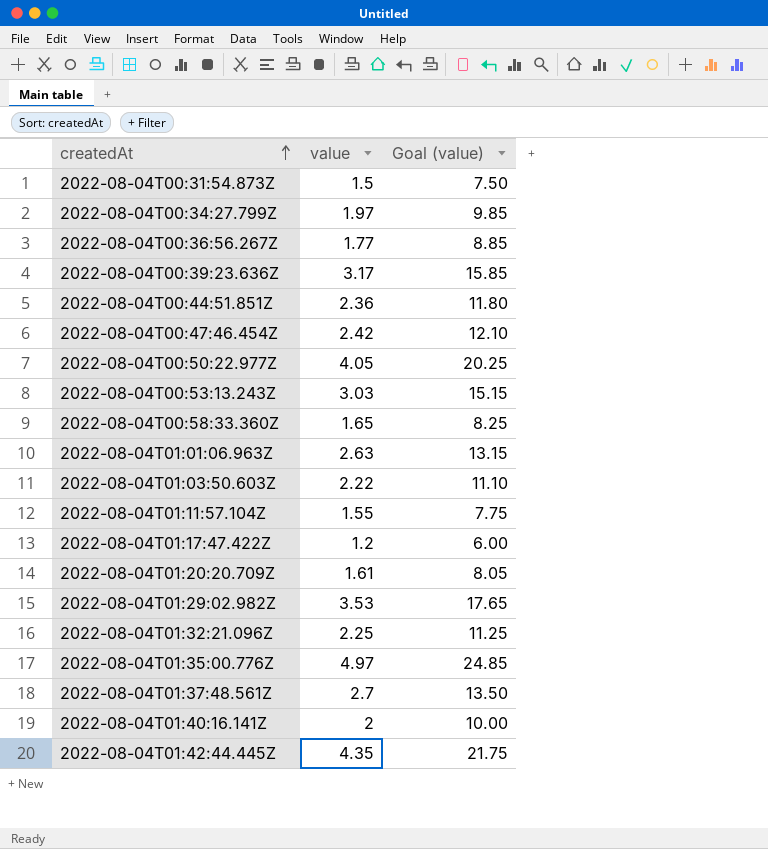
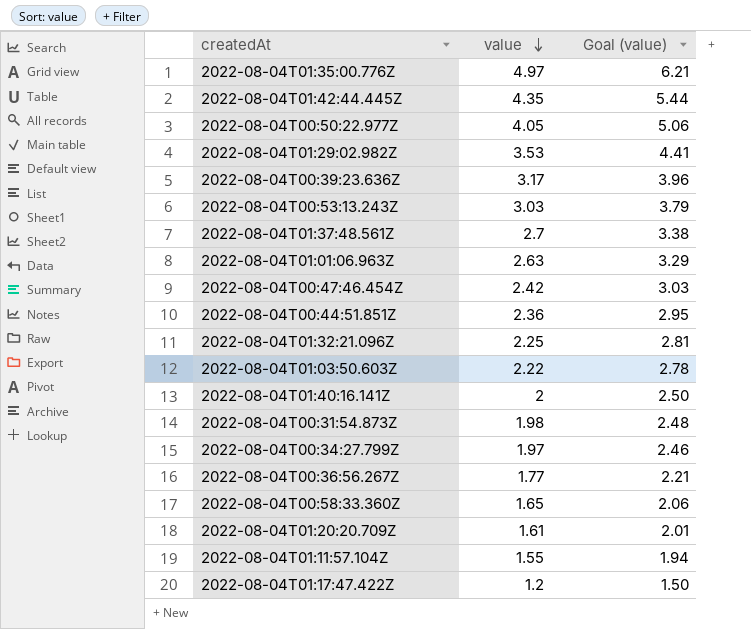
row order: createdAt ascending -> value descending
column Goal (value) | formula: [value] * 5 -> [value] * 1.25
2022-08-04T00:31:54.873Z | value: 1.5 -> 1.98

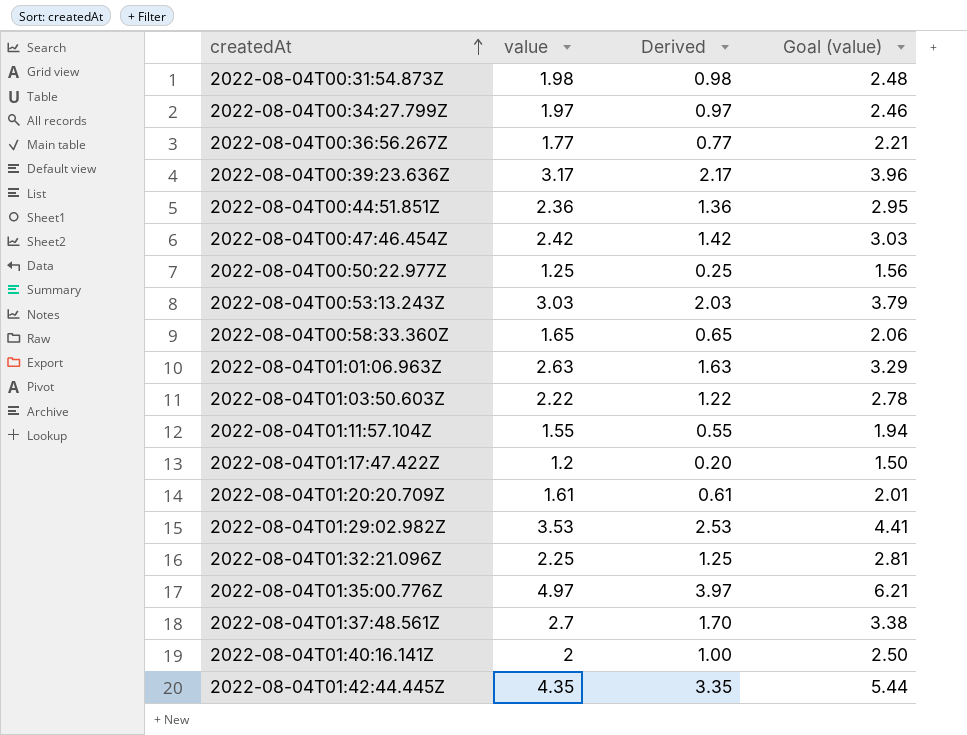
row order: value descending -> createdAt ascending
column Derived | formula: none -> [value] - 1
2022-08-04T00:50:22.977Z | value: 4.05 -> 1.25
2022-08-04T00:50:22.977Z | Goal (value): 5.06 -> 1.56

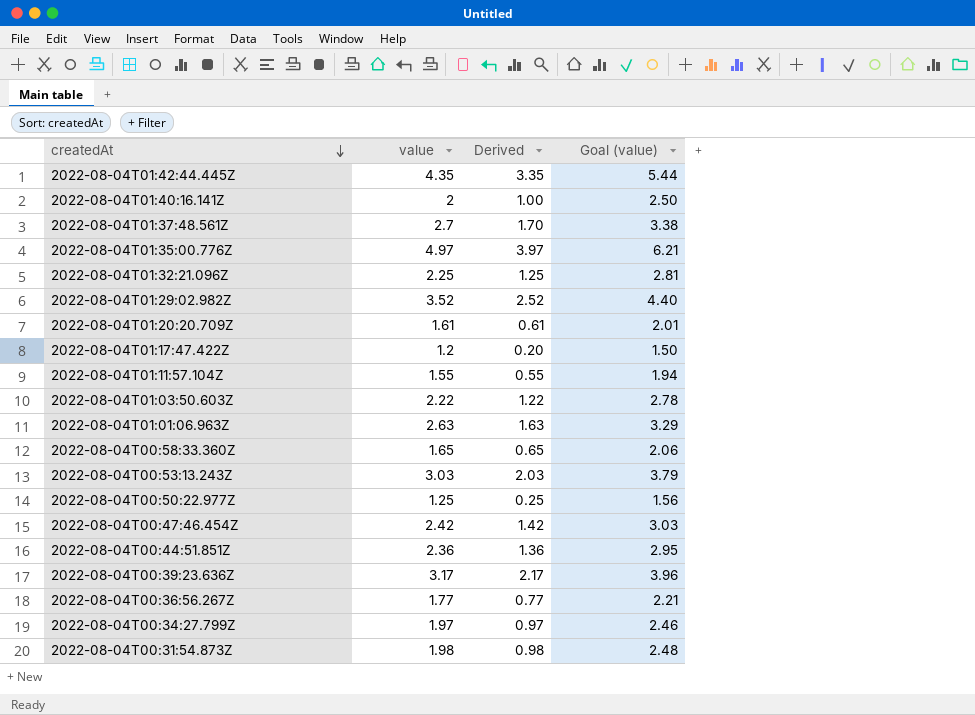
row order: createdAt ascending -> createdAt descending
2022-08-04T01:29:02.982Z | value: 3.53 -> 3.52
2022-08-04T01:29:02.982Z | Derived: 2.53 -> 2.52
2022-08-04T01:29:02.982Z | Goal (value): 4.41 -> 4.40

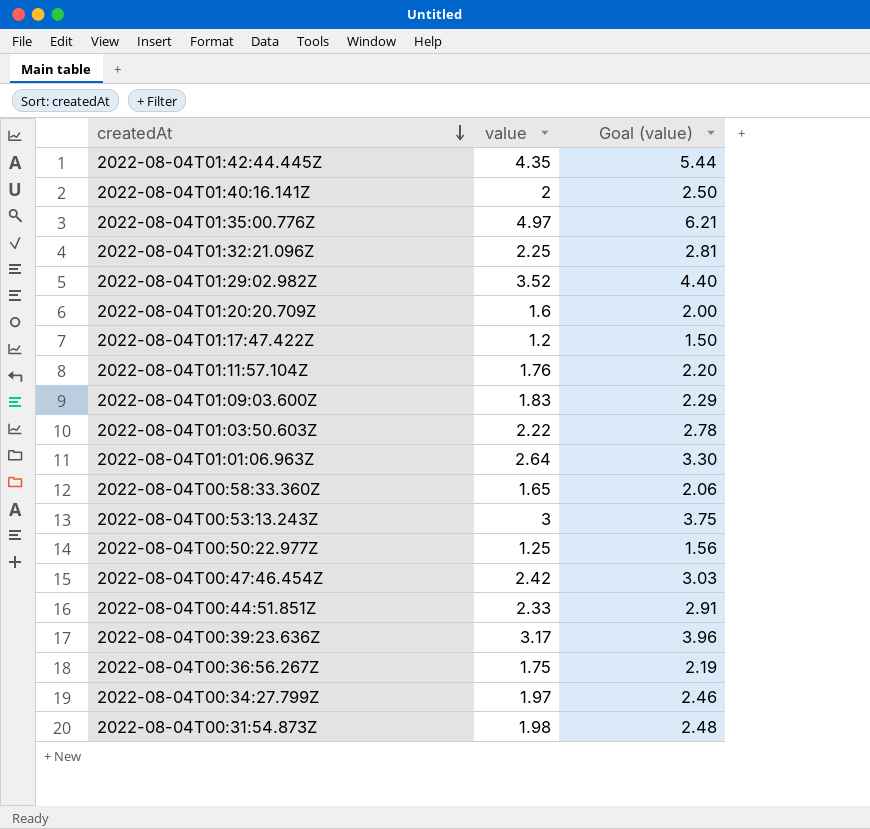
column Derived | formula: [value] - 1 -> none
row 2022-08-04T01:37:48.561Z: 2.7 | 1.70 | 3.38 -> none
2022-08-04T01:20:20.709Z | value: 1.61 -> 1.6
2022-08-04T01:20:20.709Z | Goal (value): 2.01 -> 2.00
2022-08-04T01:11:57.104Z | value: 1.55 -> 1.76
2022-08-04T01:11:57.104Z | Goal (value): 1.94 -> 2.20
row 2022-08-04T01:09:03.600Z: none -> 1.83 | 2.29
2022-08-04T01:01:06.963Z | value: 2.63 -> 2.64
2022-08-04T01:01:06.963Z | Goal (value): 3.29 -> 3.30
2022-08-04T00:53:13.243Z | value: 3.03 -> 3
2022-08-04T00:53:13.243Z | Goal (value): 3.79 -> 3.75
2022-08-04T00:44:51.851Z | value: 2.36 -> 2.33
2022-08-04T00:44:51.851Z | Goal (value): 2.95 -> 2.91
2022-08-04T00:36:56.267Z | value: 1.77 -> 1.75
2022-08-04T00:36:56.267Z | Goal (value): 2.21 -> 2.19

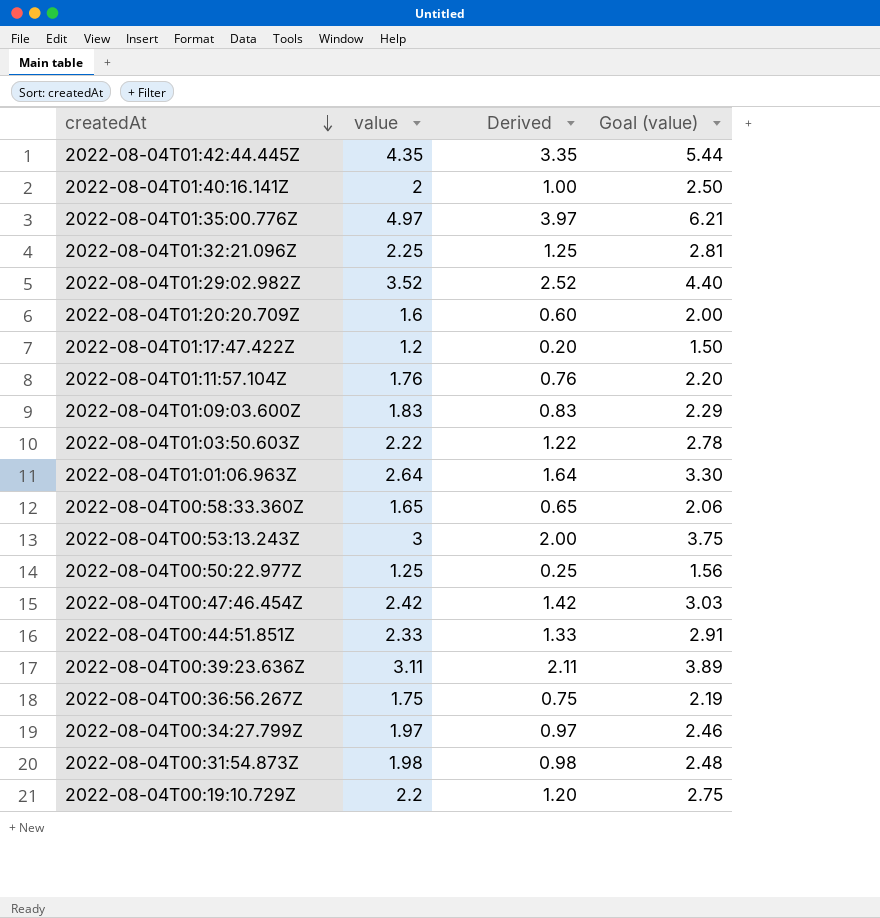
column Derived | formula: none -> [value] - 1
2022-08-04T00:39:23.636Z | value: 3.17 -> 3.11
2022-08-04T00:39:23.636Z | Goal (value): 3.96 -> 3.89
row 2022-08-04T00:19:10.729Z: none -> 2.2 | 1.20 | 2.75

